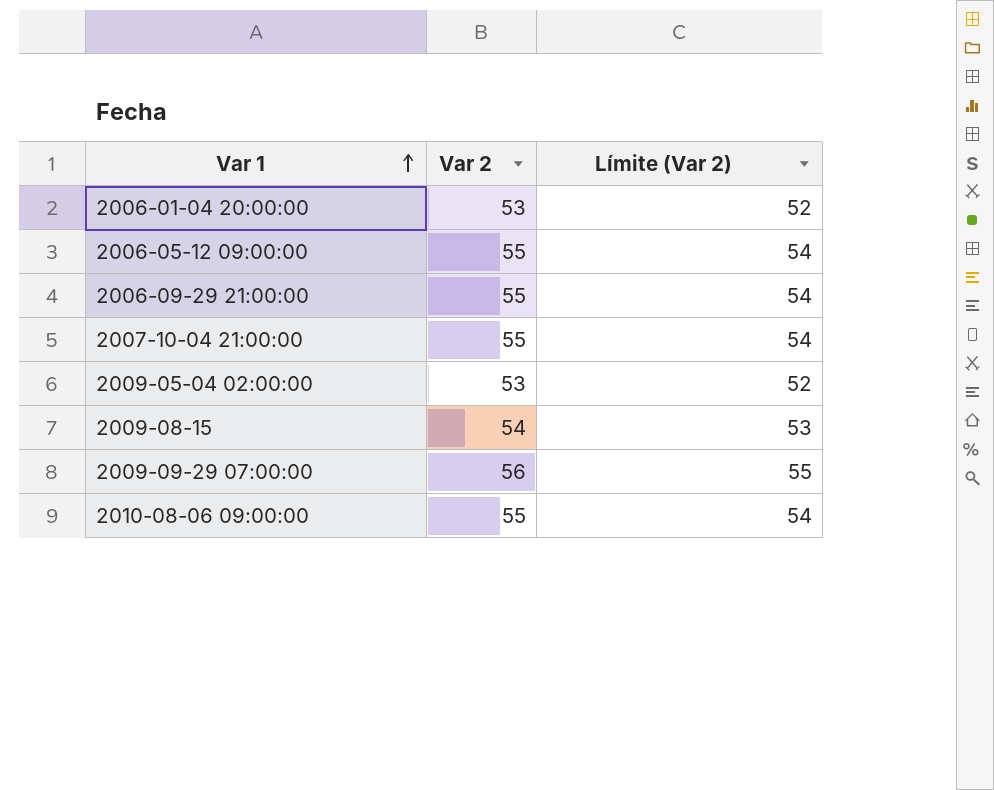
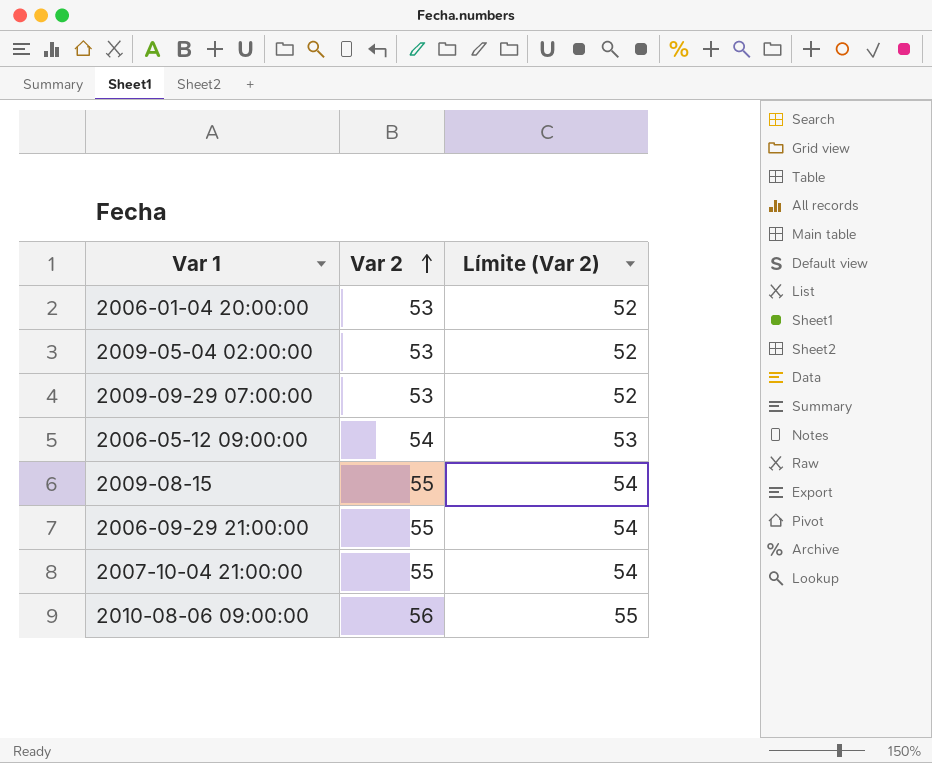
row order: Var 1 ascending -> Var 2 ascending
2009-09-29 07:00:00 | Var 2: 56 -> 53
2009-09-29 07:00:00 | Límite (Var 2): 55 -> 52
2006-05-12 09:00:00 | Var 2: 55 -> 54
2006-05-12 09:00:00 | Límite (Var 2): 54 -> 53
2009-08-15 | Var 2: 54 -> 55
2009-08-15 | Límite (Var 2): 53 -> 54
2010-08-06 09:00:00 | Var 2: 55 -> 56
2010-08-06 09:00:00 | Límite (Var 2): 54 -> 55

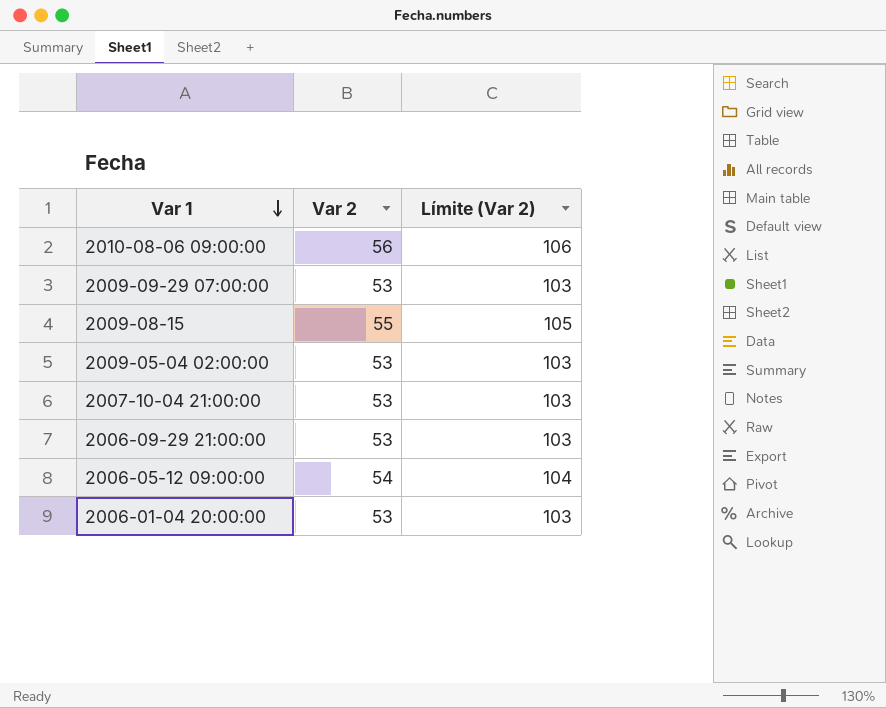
row order: Var 2 ascending -> Var 1 descending
column Límite (Var 2) | formula: [Var 2] - 1 -> [Var 2] + 50
2007-10-04 21:00:00 | Var 2: 55 -> 53
2006-09-29 21:00:00 | Var 2: 55 -> 53

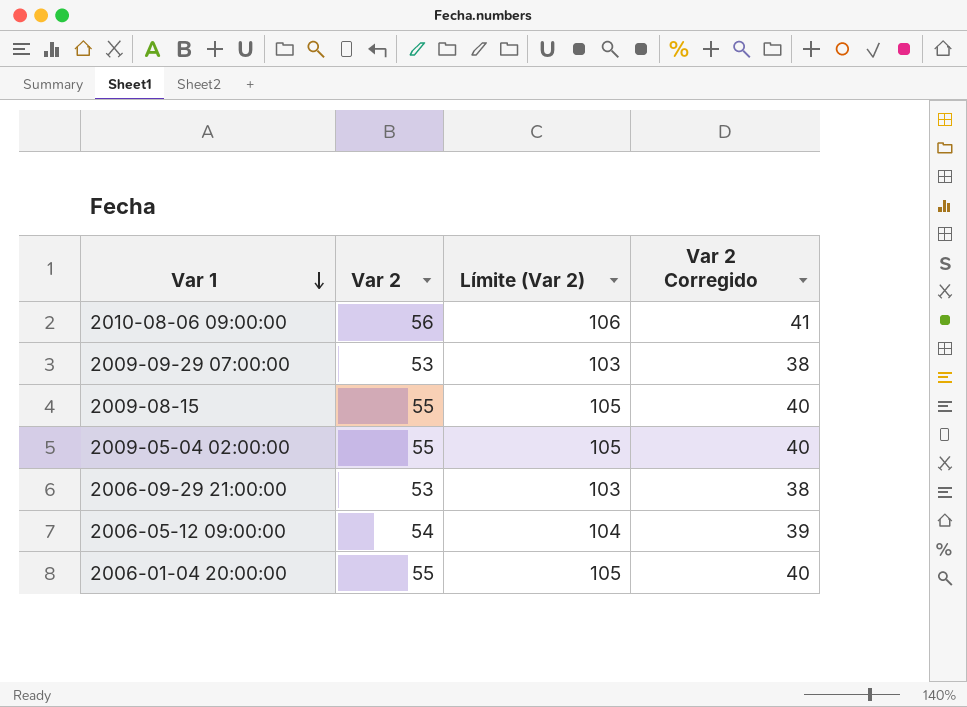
column Var 2 Corregido | formula: none -> [Var 2] - 15
row 2007-10-04 21:00:00: 53 | 103 -> none
2009-05-04 02:00:00 | Var 2: 53 -> 55
2009-05-04 02:00:00 | Límite (Var 2): 103 -> 105
2006-01-04 20:00:00 | Var 2: 53 -> 55
2006-01-04 20:00:00 | Límite (Var 2): 103 -> 105

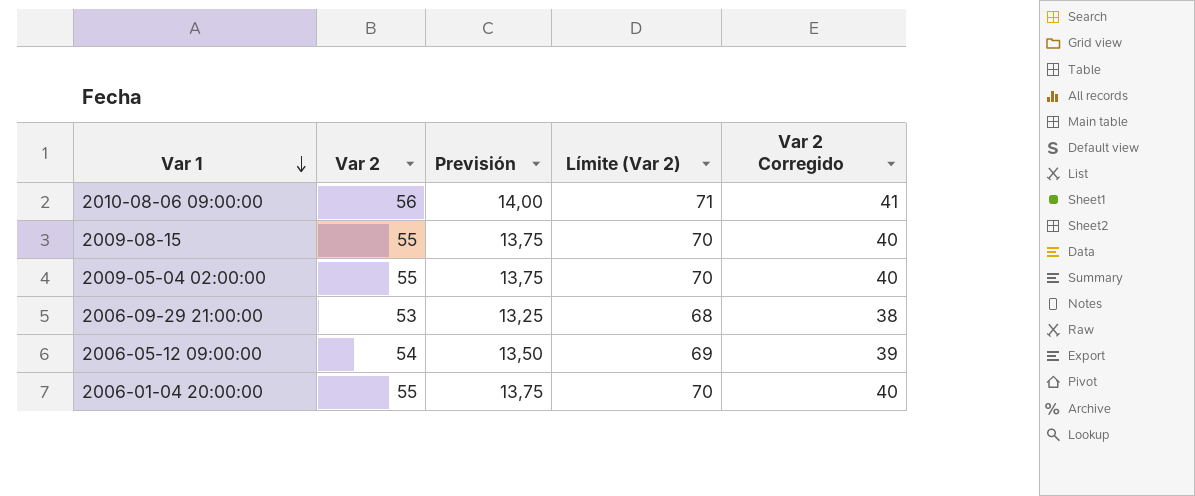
column Previsión | formula: none -> [Var 2] * 0,25
column Límite (Var 2) | formula: [Var 2] + 50 -> [Var 2] + 15
row 2009-09-29 07:00:00: 53 | 103 | 38 -> none

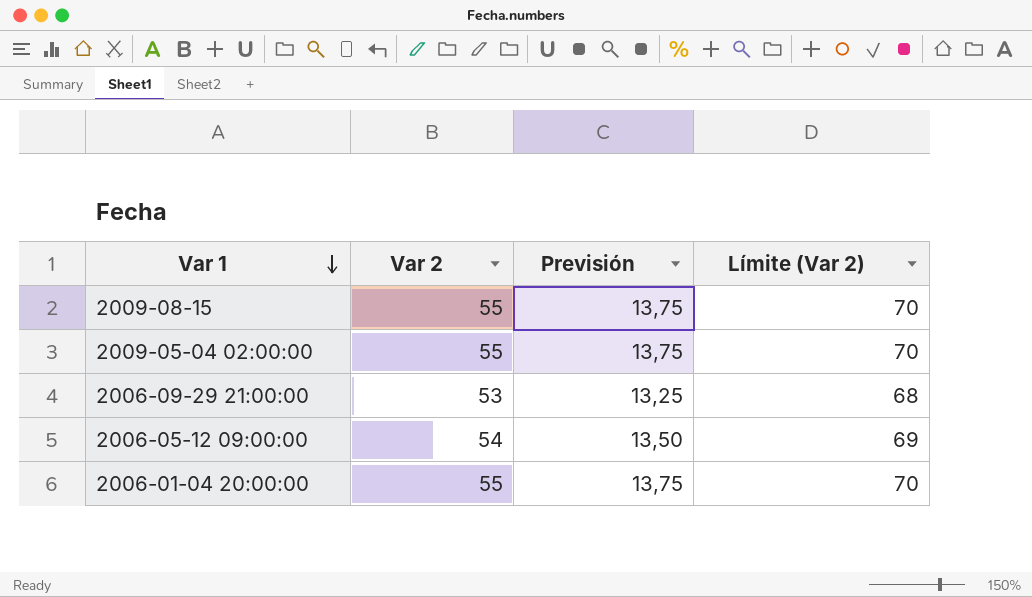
column Var 2 Corregido | formula: [Var 2] - 15 -> none
row 2010-08-06 09:00:00: 56 | 14,00 | 71 | 41 -> none

